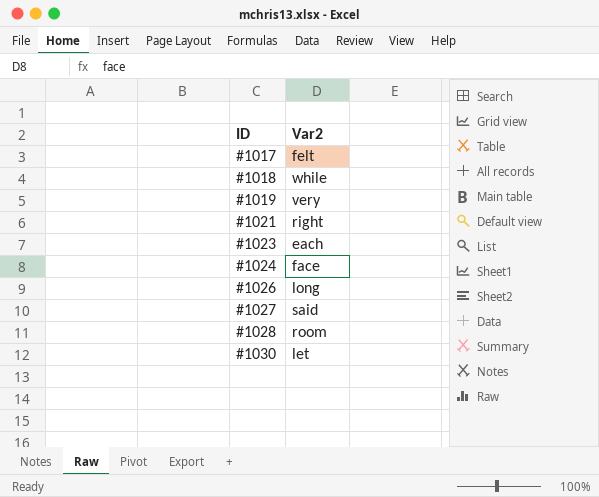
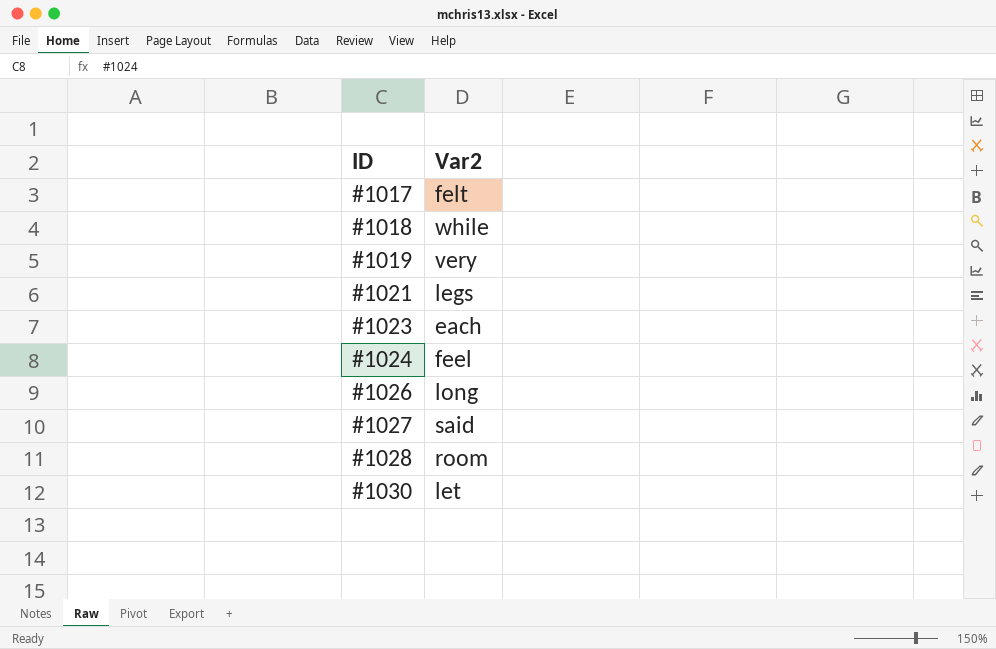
#1021 | Var2: right -> legs
#1024 | Var2: face -> feel

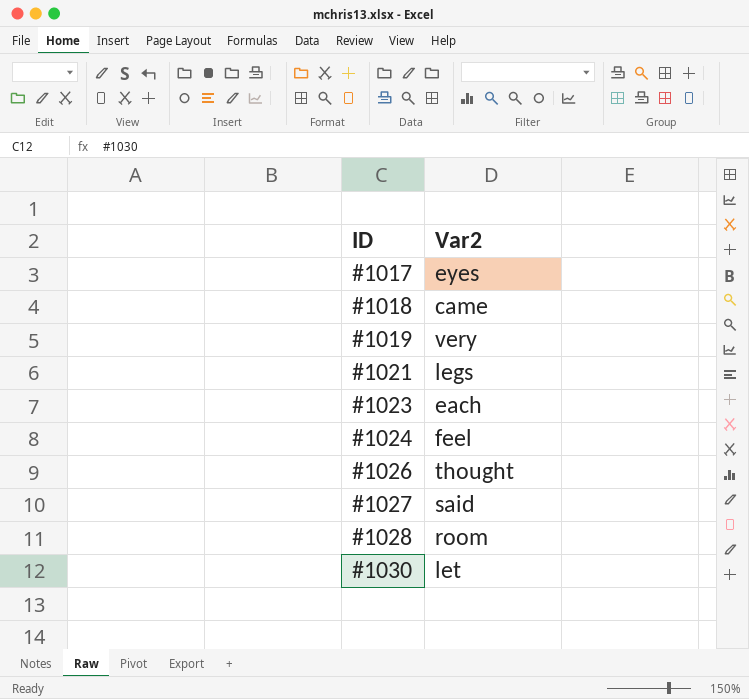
#1017 | Var2: felt -> eyes
#1018 | Var2: while -> came
#1026 | Var2: long -> thought

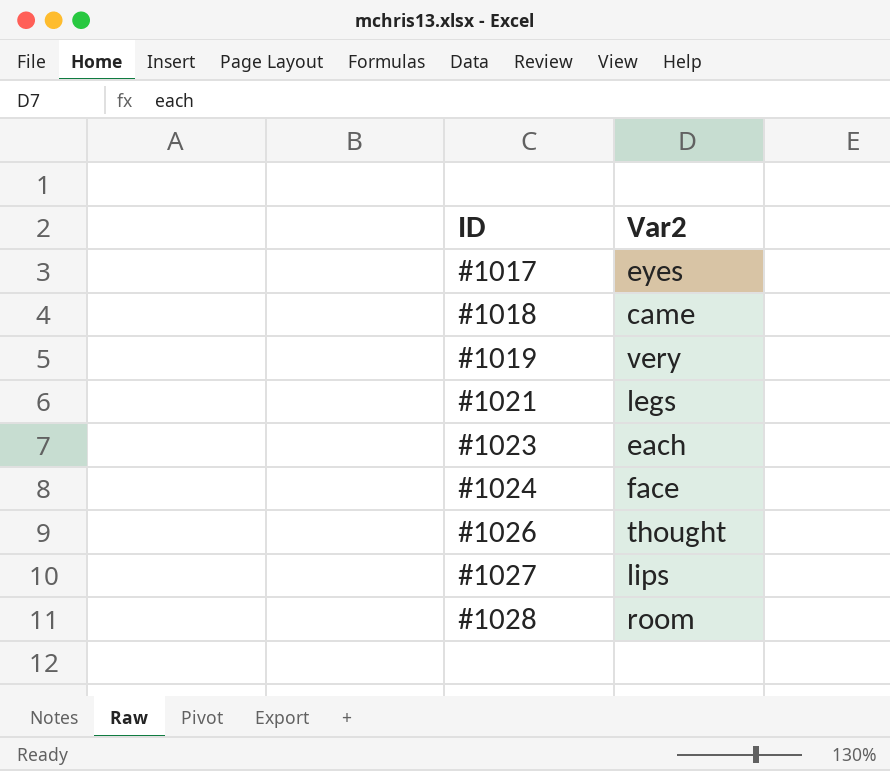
row #1030: let -> none
#1024 | Var2: feel -> face
#1027 | Var2: said -> lips

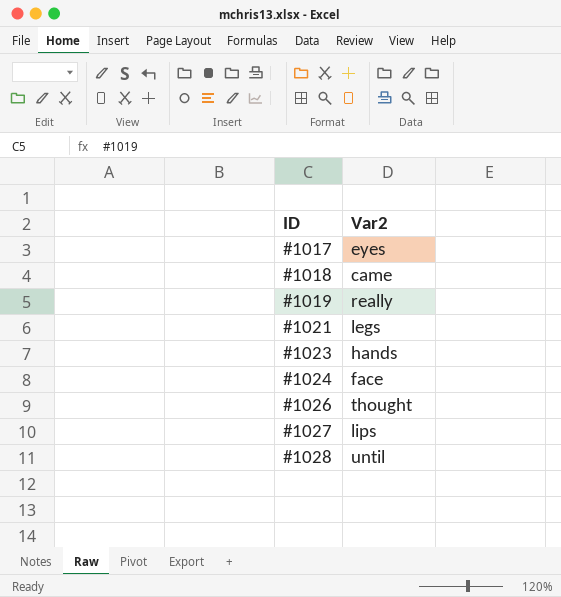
#1019 | Var2: very -> really
#1023 | Var2: each -> hands
#1028 | Var2: room -> until

